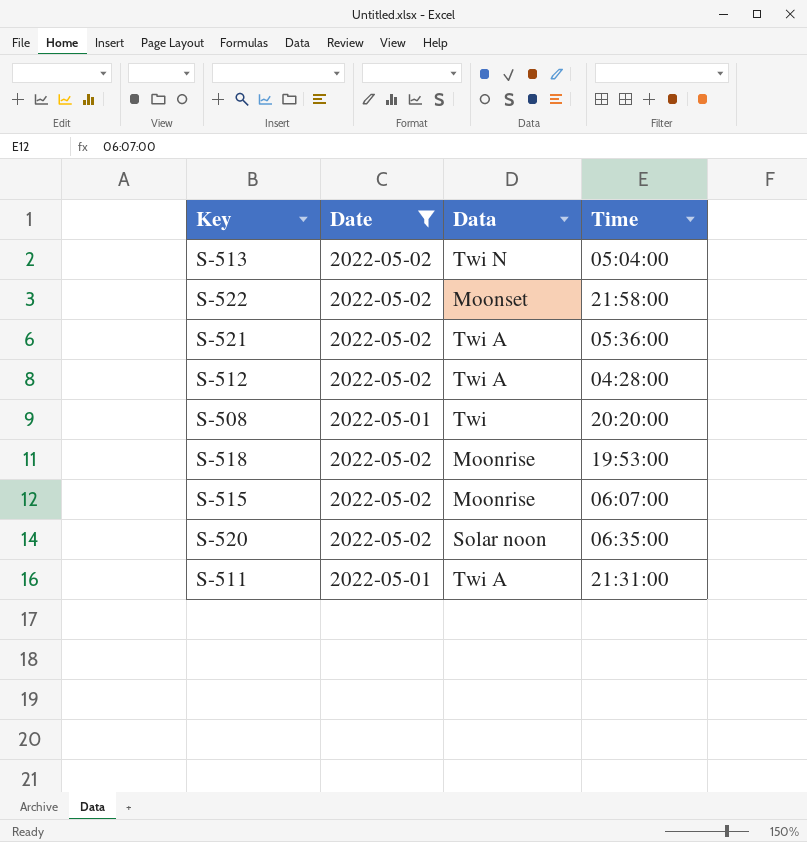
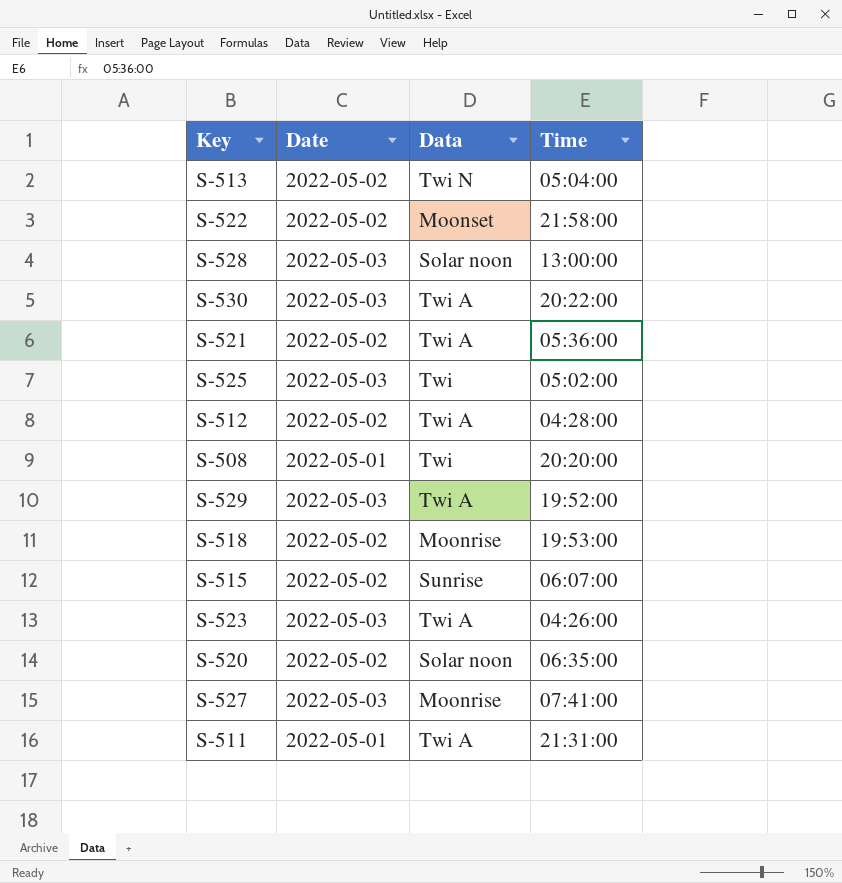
filter: Date != 2022-05-03 -> none
S-515 | Data: Moonrise -> Sunrise

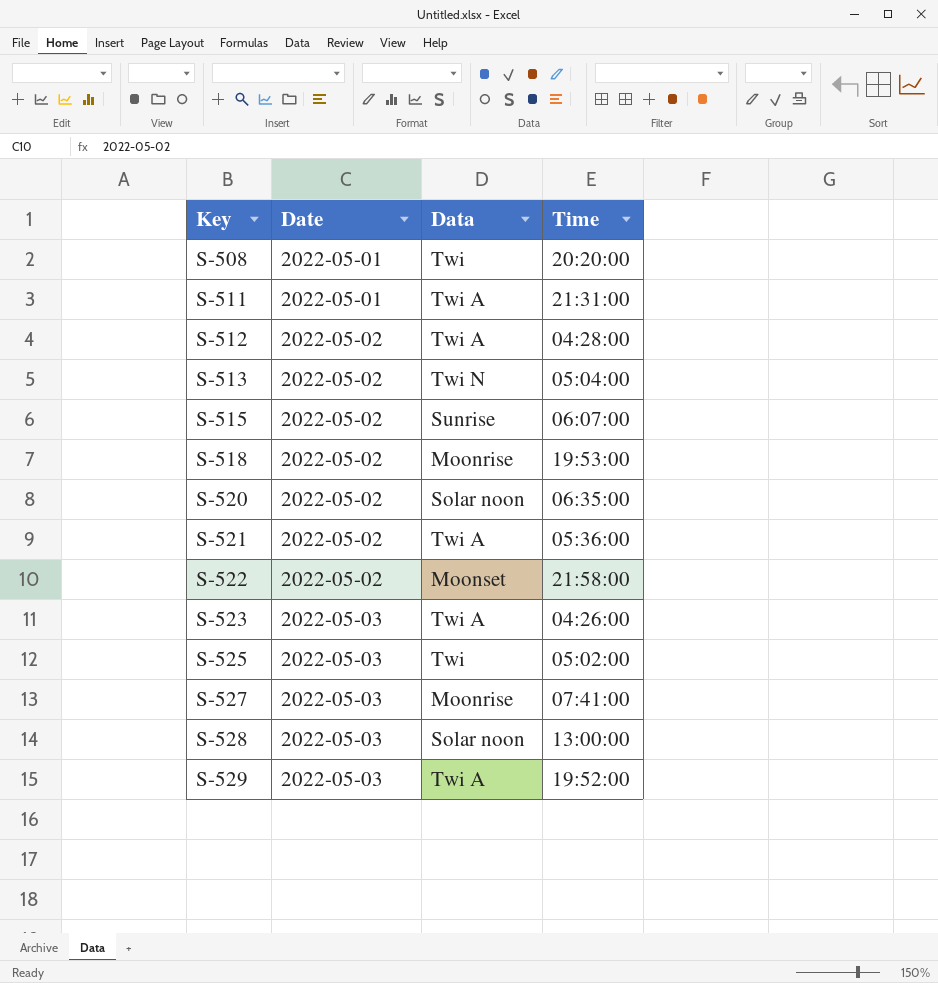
row order: none -> Key ascending
row S-530: 2022-05-03 | Twi A | 20:22:00 -> none

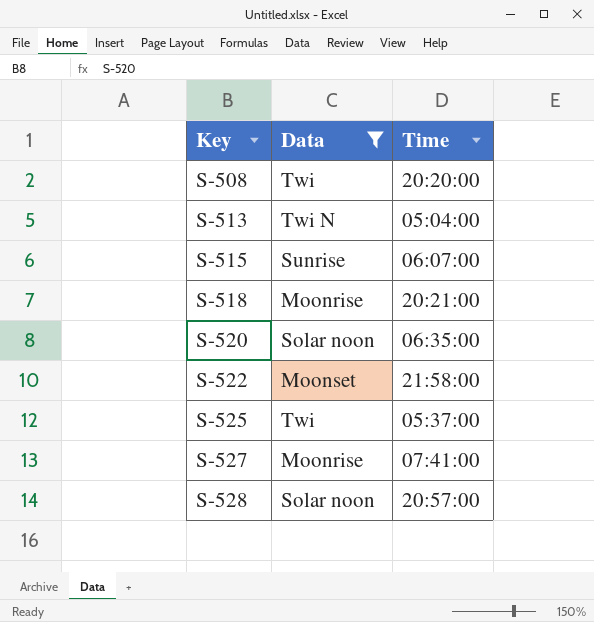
filter: none -> Data != Twi A
column Date | position: 2 -> none
S-518 | Time: 19:53:00 -> 20:21:00
S-525 | Time: 05:02:00 -> 05:37:00
S-528 | Time: 13:00:00 -> 20:57:00

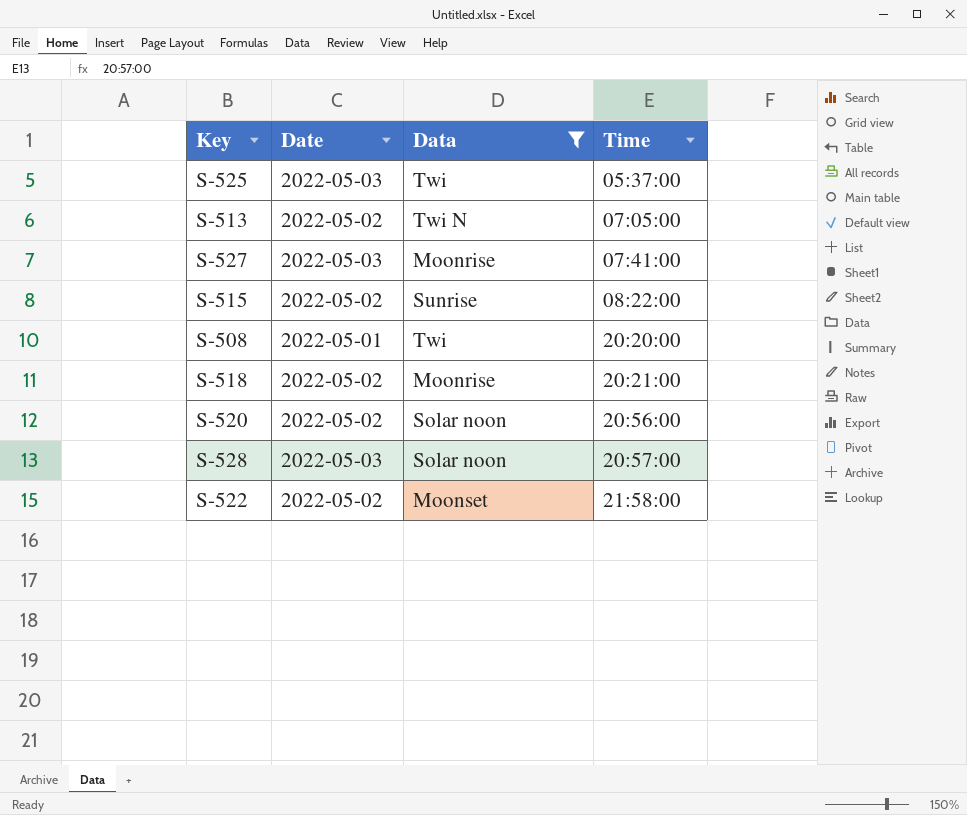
row order: Key ascending -> Time ascending
column Date | position: none -> 2
S-513 | Time: 05:04:00 -> 07:05:00
S-515 | Time: 06:07:00 -> 08:22:00
S-520 | Time: 06:35:00 -> 20:56:00

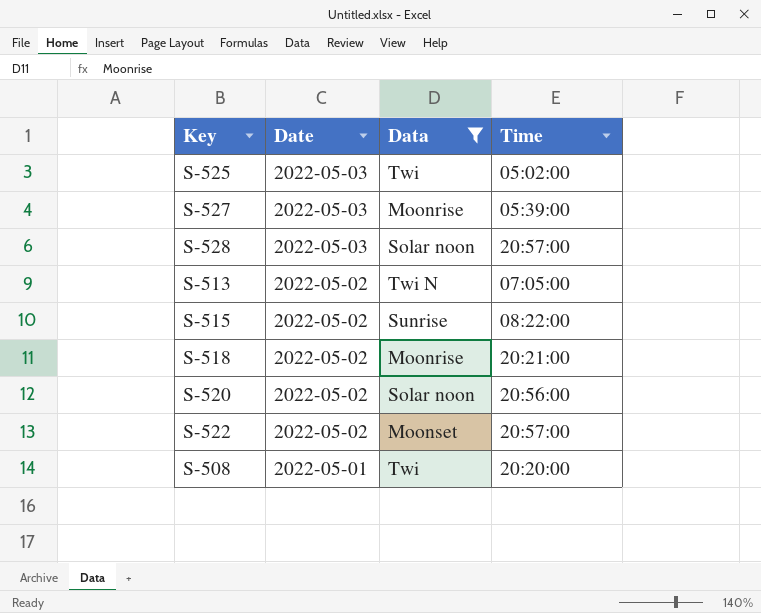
row order: Time ascending -> Date descending
S-525 | Time: 05:37:00 -> 05:02:00
S-527 | Time: 07:41:00 -> 05:39:00
S-522 | Time: 21:58:00 -> 20:57:00

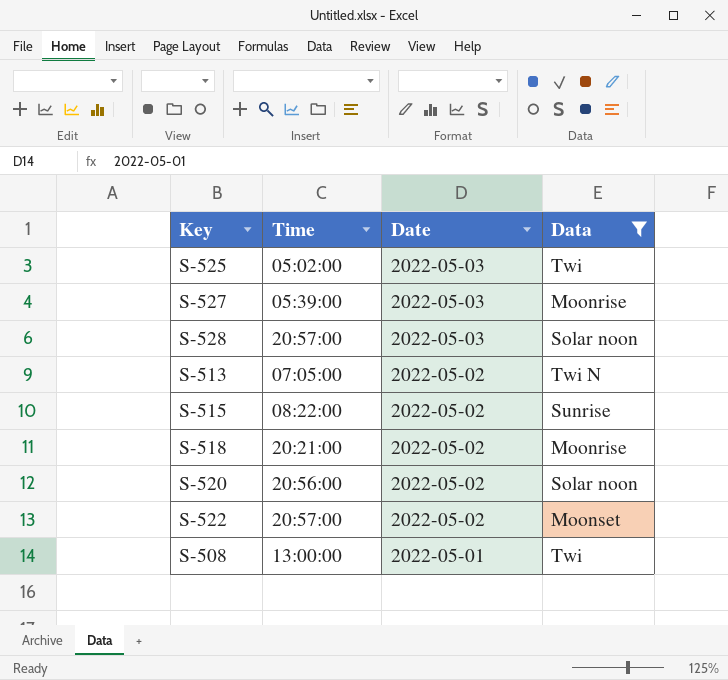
column Time | position: 4 -> 2
S-508 | Time: 20:20:00 -> 13:00:00

